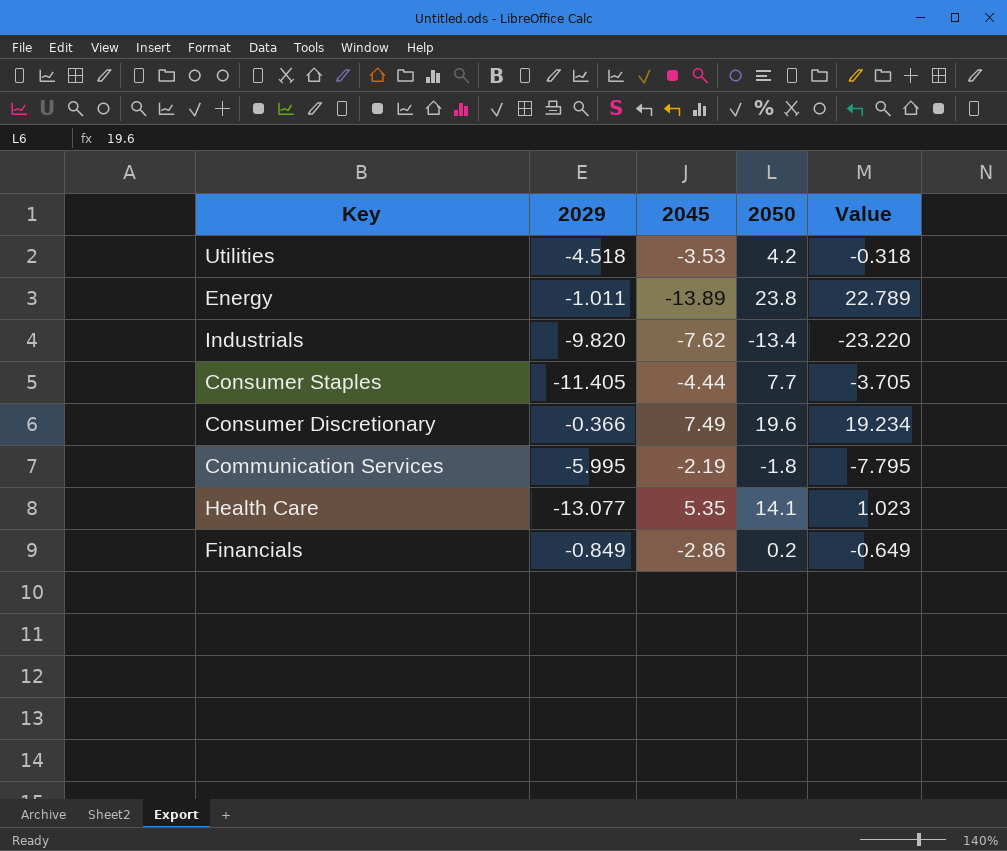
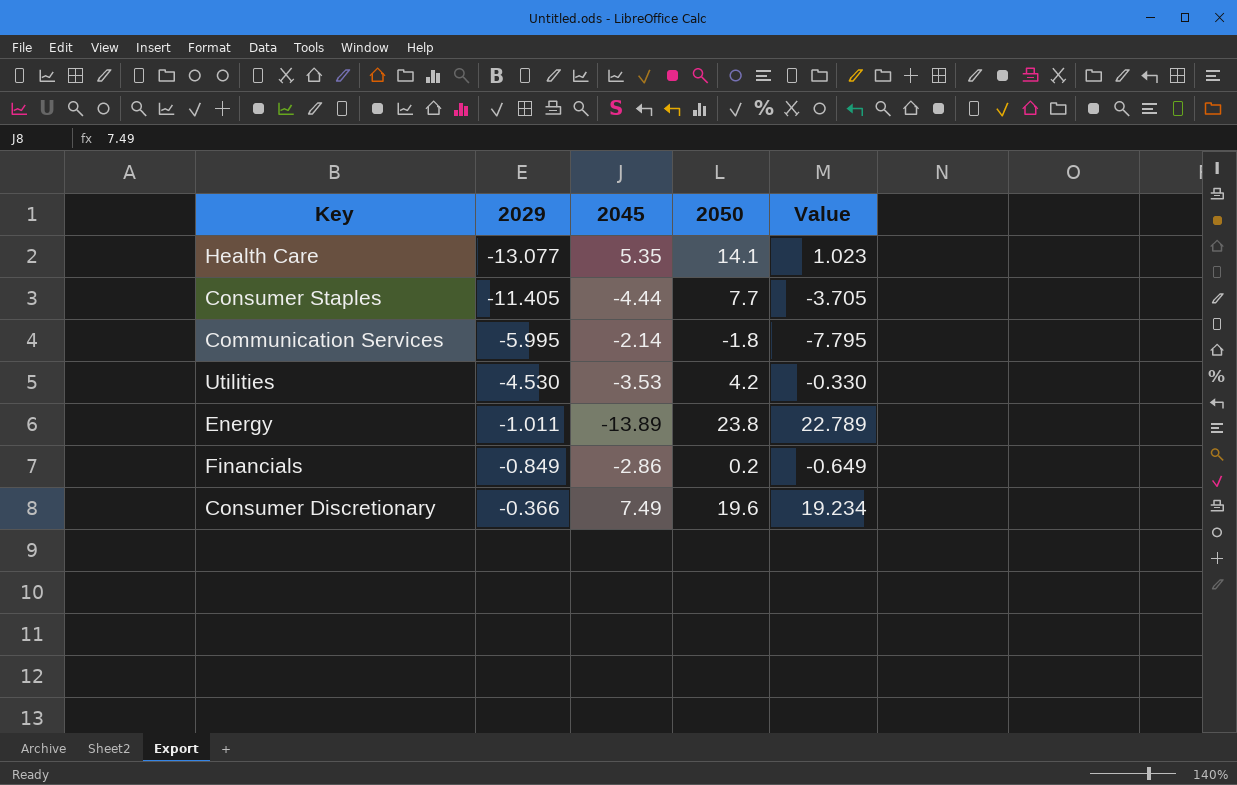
row order: none -> 2029 ascending
row Industrials: -9.820 | -7.62 | -13.4 | -23.220 -> none
Communication Services | 2045: -2.19 -> -2.14
Utilities | 2029: -4.518 -> -4.530
Utilities | Value: -0.318 -> -0.330

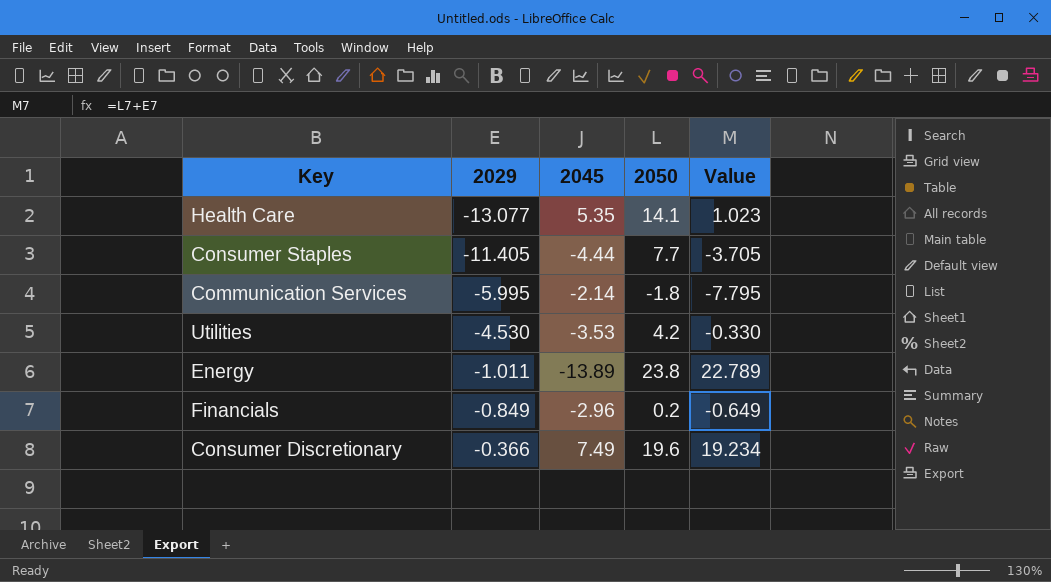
Financials | 2045: -2.86 -> -2.96

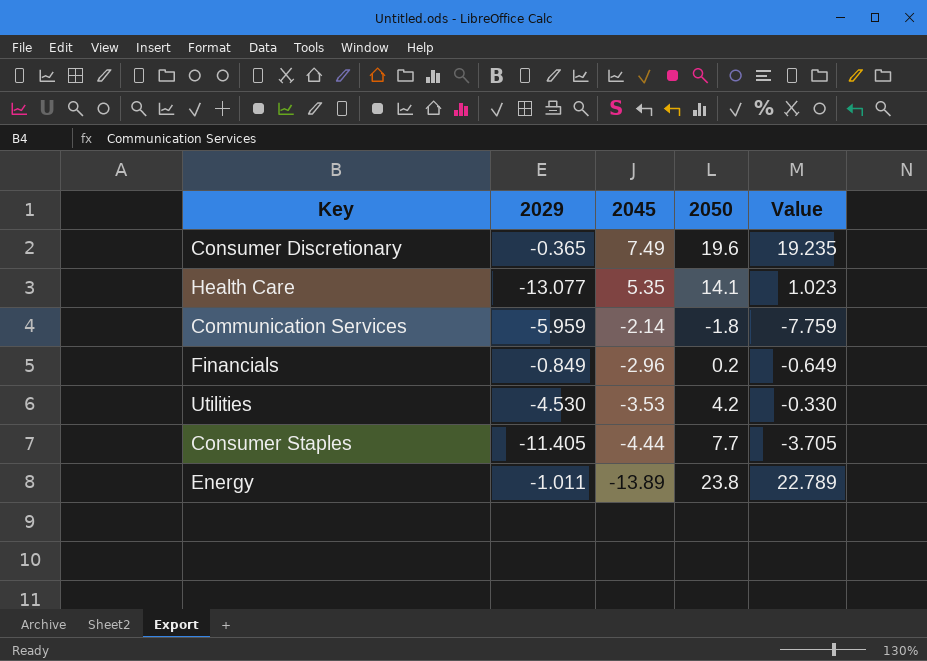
row order: 2029 ascending -> 2045 descending
Consumer Discretionary | 2029: -0.366 -> -0.365
Consumer Discretionary | Value: 19.234 -> 19.235
Communication Services | 2029: -5.995 -> -5.959
Communication Services | Value: -7.795 -> -7.759

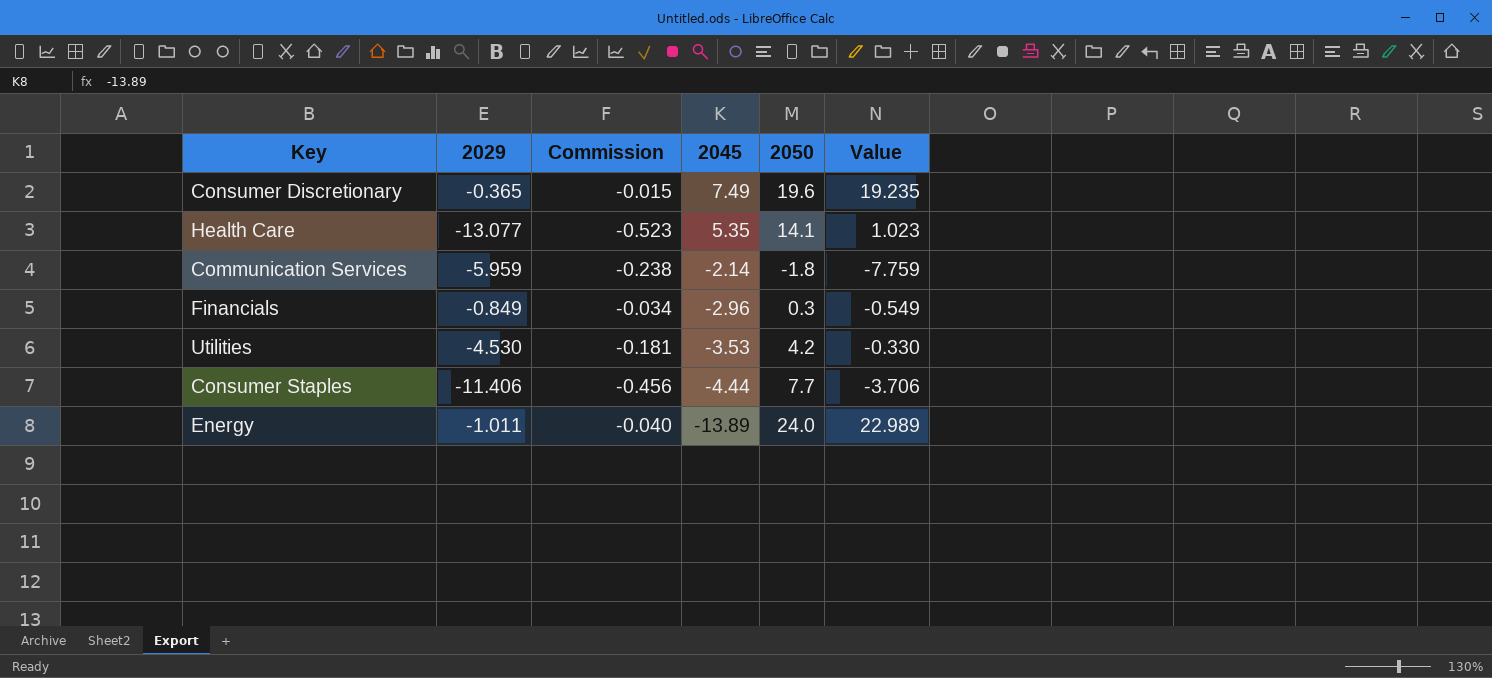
column Commission | formula: none -> [2029] * 0.04
Financials | 2050: 0.2 -> 0.3
Financials | Value: -0.649 -> -0.549
Consumer Staples | 2029: -11.405 -> -11.406
Consumer Staples | Value: -3.705 -> -3.706
Energy | 2050: 23.8 -> 24.0
Energy | Value: 22.789 -> 22.989

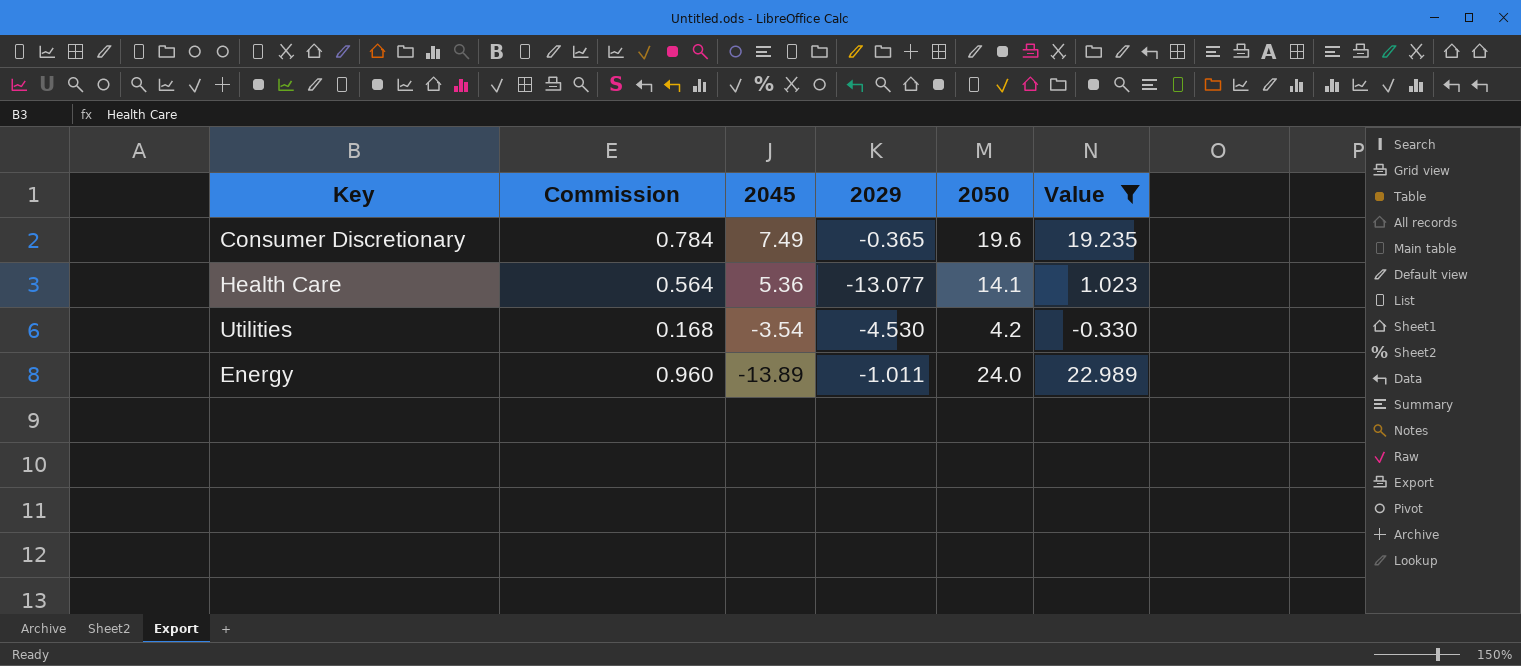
filter: none -> Value >= -0.330
column Commission | formula: [2029] * 0.04 -> [2050] * 0.04
column 2029 | position: 2 -> 4
Health Care | 2045: 5.35 -> 5.36
Utilities | 2045: -3.53 -> -3.54

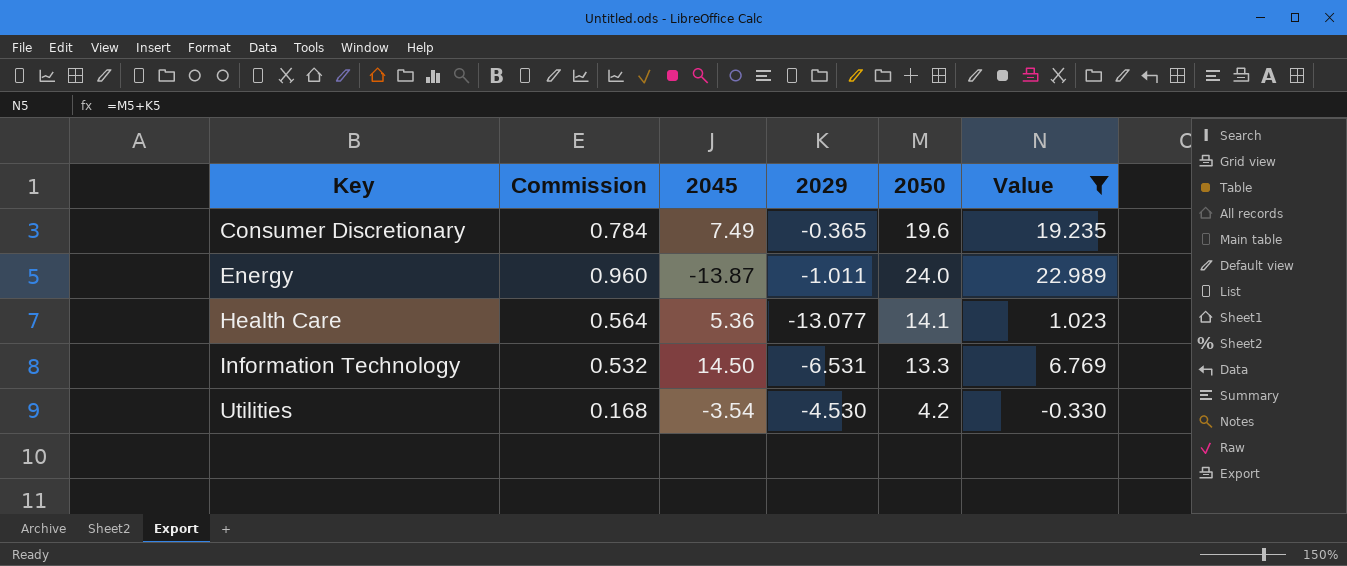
row order: 2045 descending -> Key ascending
Energy | 2045: -13.89 -> -13.87
row Information Technology: none -> 0.532 | 14.50 | -6.531 | 13.3 | 6.769

